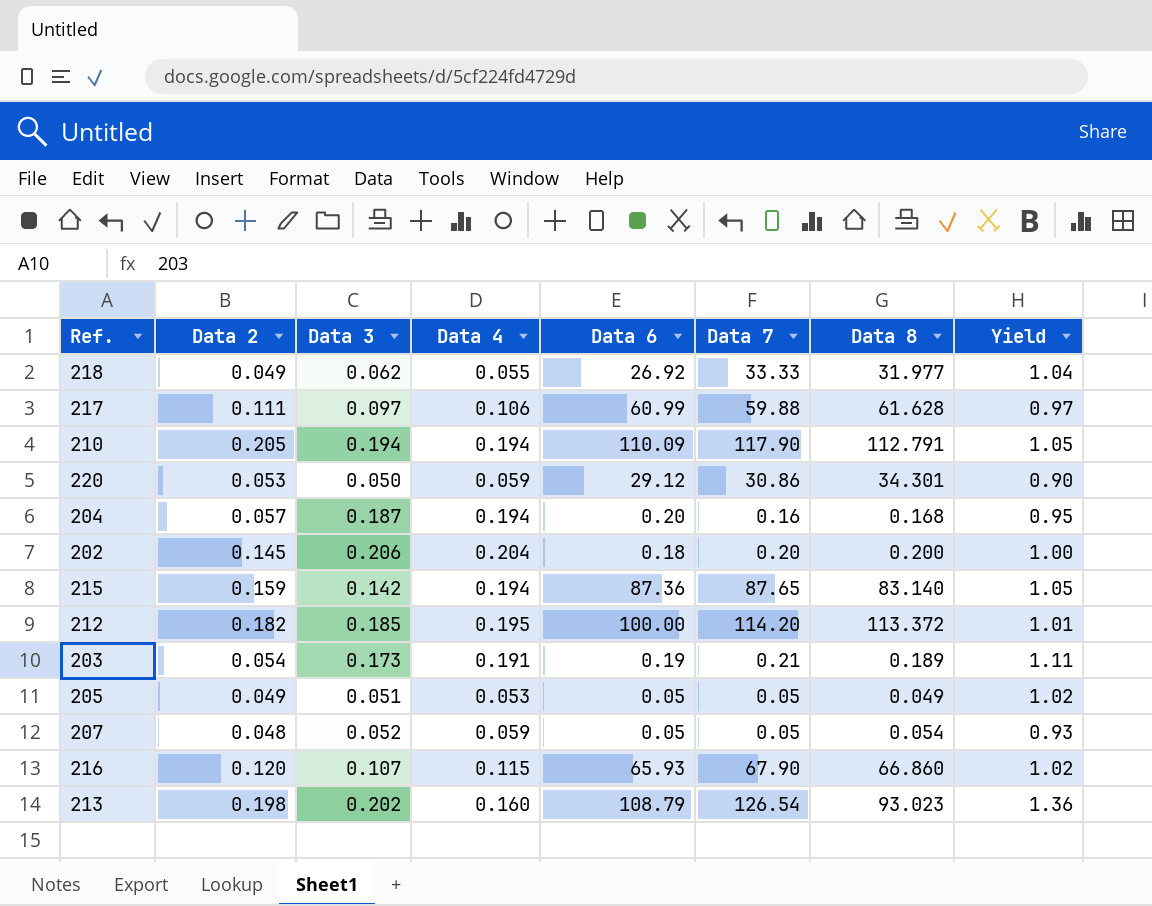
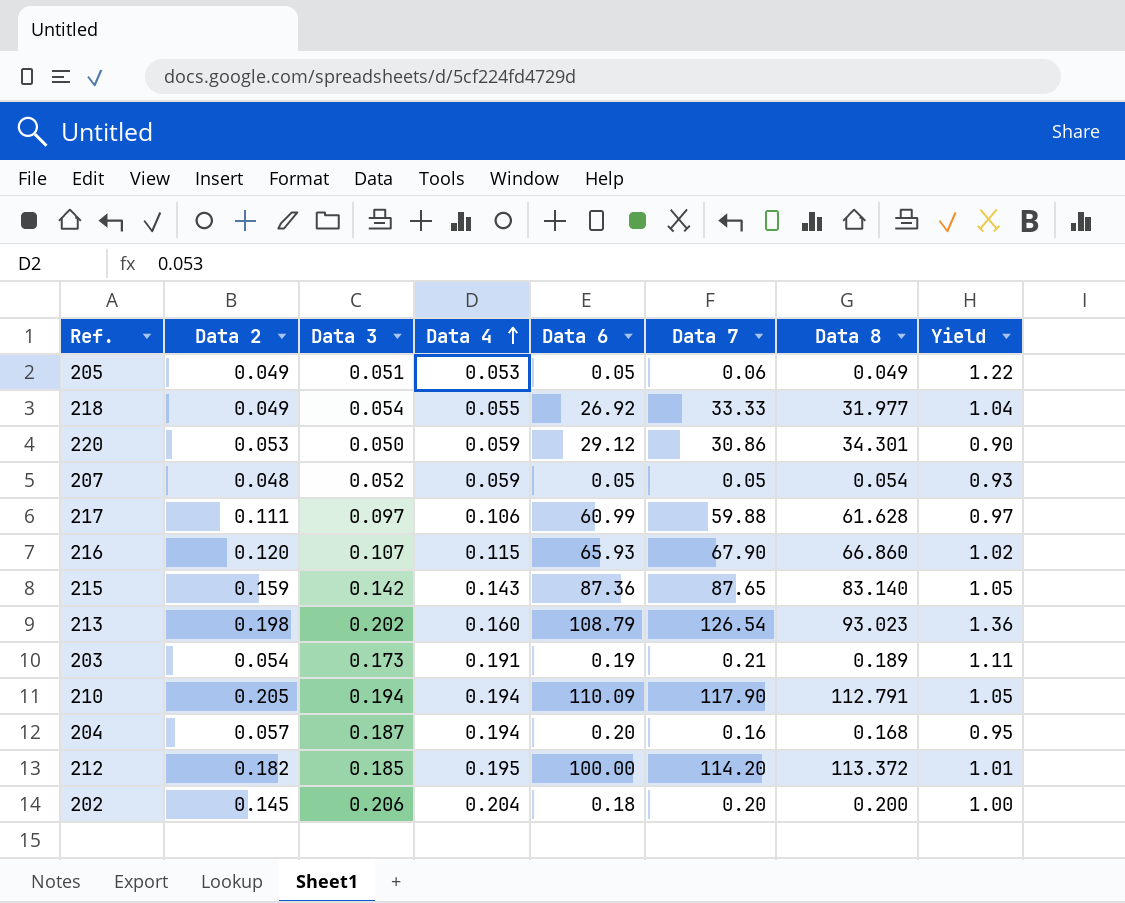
row order: none -> Data 4 ascending
205 | Data 7: 0.05 -> 0.06
205 | Yield: 1.02 -> 1.22
218 | Data 3: 0.062 -> 0.054
215 | Data 4: 0.194 -> 0.143

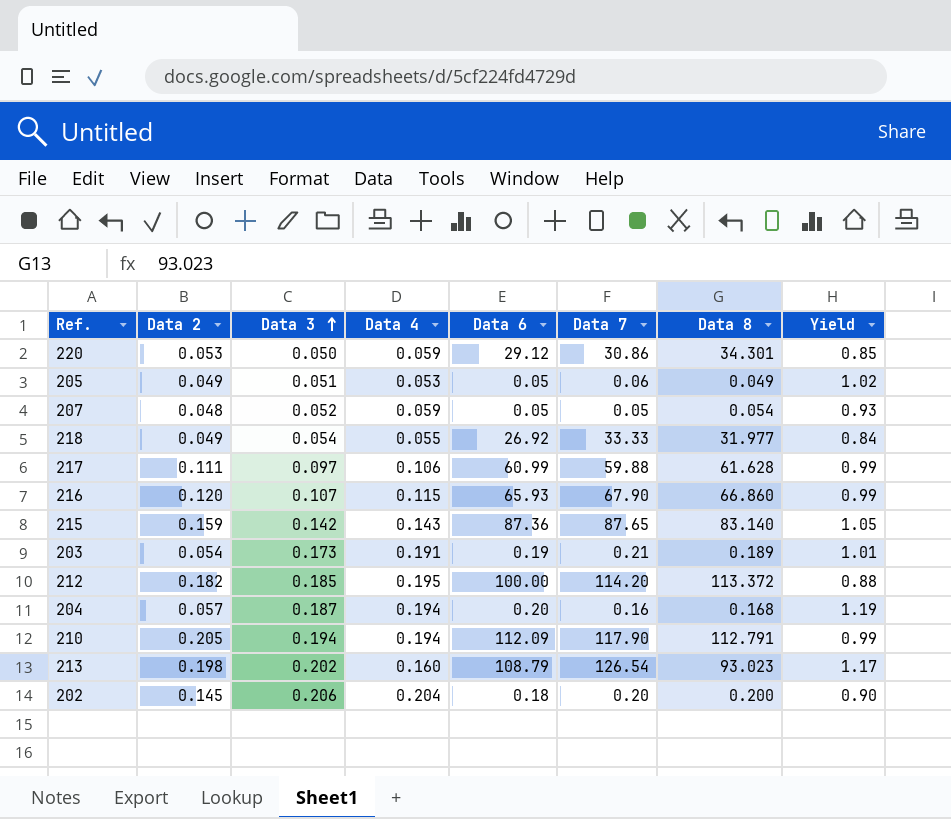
row order: Data 4 ascending -> Data 3 ascending
column Yield | formula: [Data 7] / [Data 8] -> [Data 6] / [Data 8]
210 | Data 6: 110.09 -> 112.09

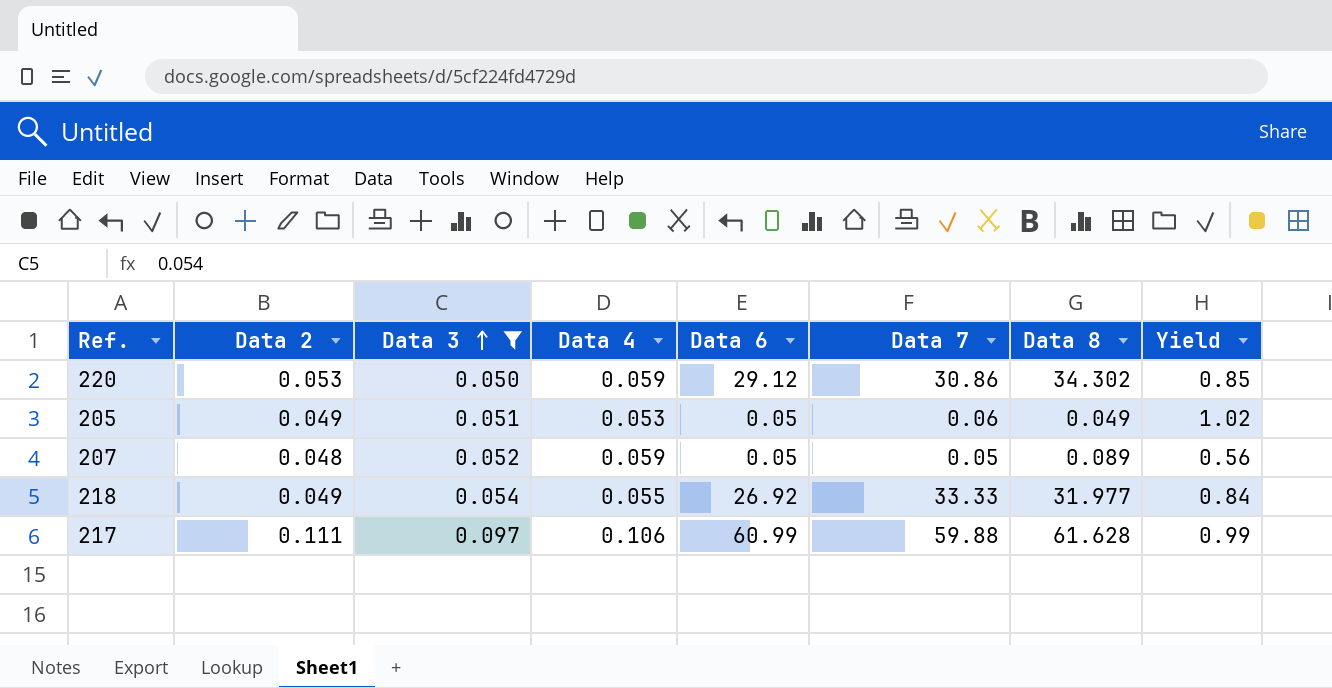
filter: none -> Data 3 <= 0.097
220 | Data 8: 34.301 -> 34.302
207 | Data 8: 0.054 -> 0.089
207 | Yield: 0.93 -> 0.56

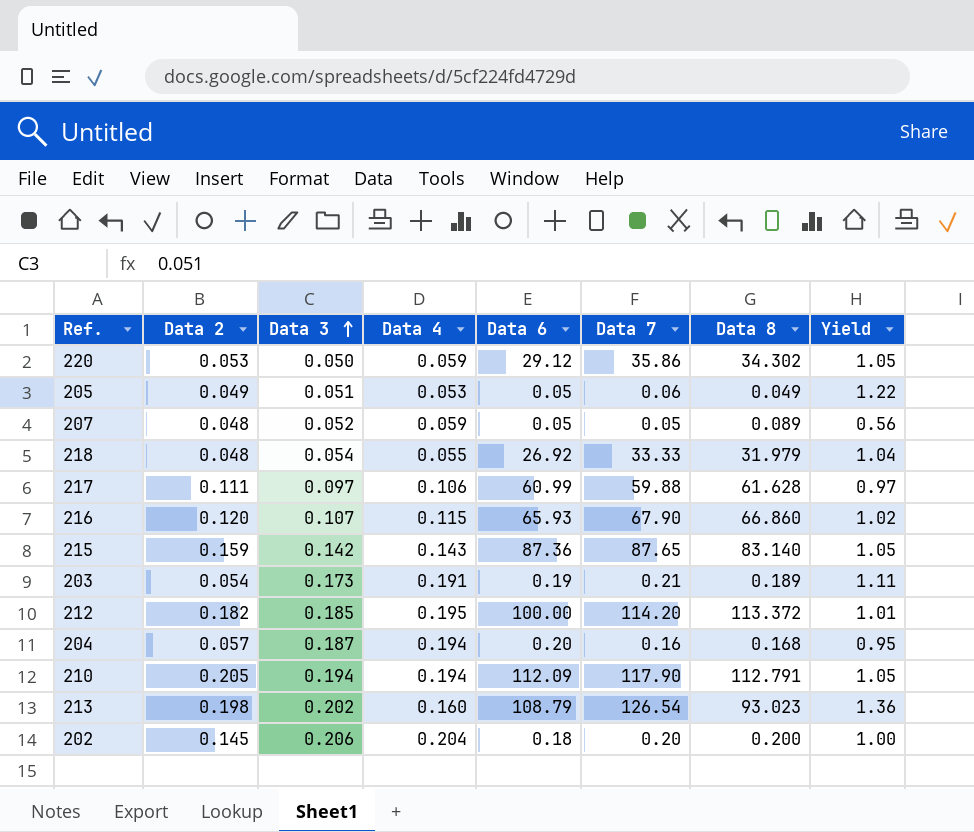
filter: Data 3 <= 0.097 -> none
column Yield | formula: [Data 6] / [Data 8] -> [Data 7] / [Data 8]
220 | Data 7: 30.86 -> 35.86
218 | Data 2: 0.049 -> 0.048
218 | Data 8: 31.977 -> 31.979

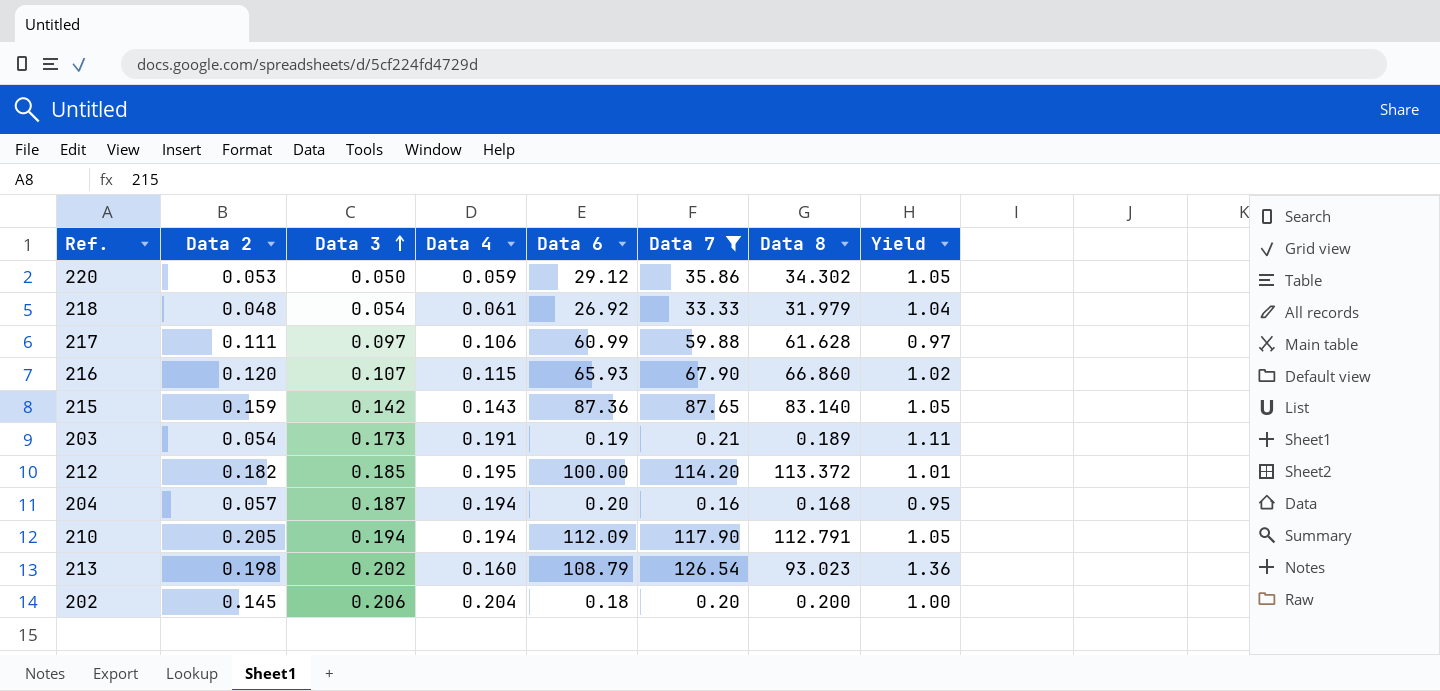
filter: none -> Data 7 >= 0.16
218 | Data 4: 0.055 -> 0.061

